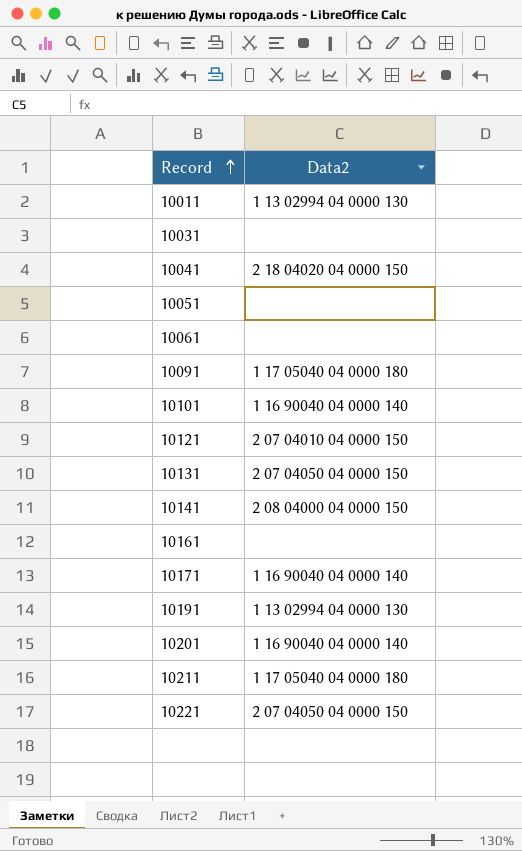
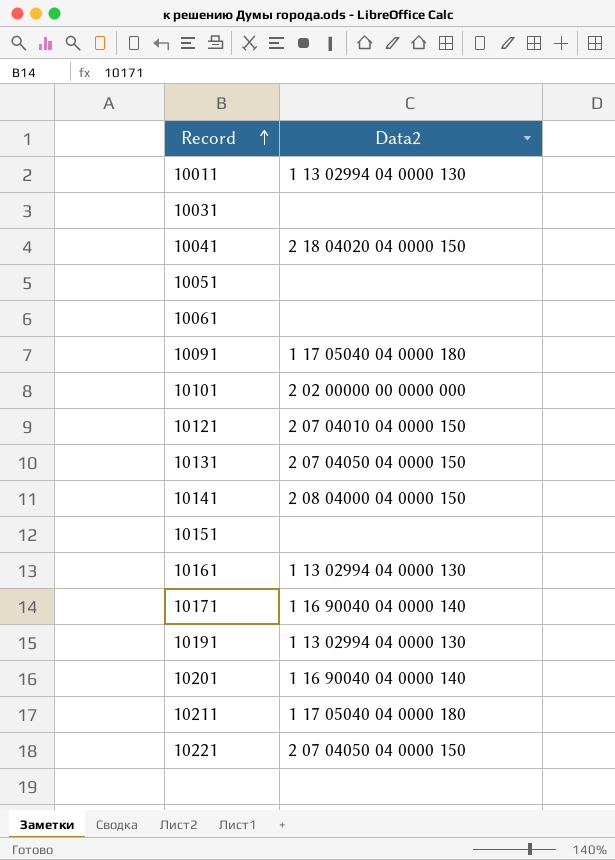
10101 | Data2: 1 16 90040 04 0000 140 -> 2 02 00000 00 0000 000
row 10151: none -> none
10161 | Data2: none -> 1 13 02994 04 0000 130

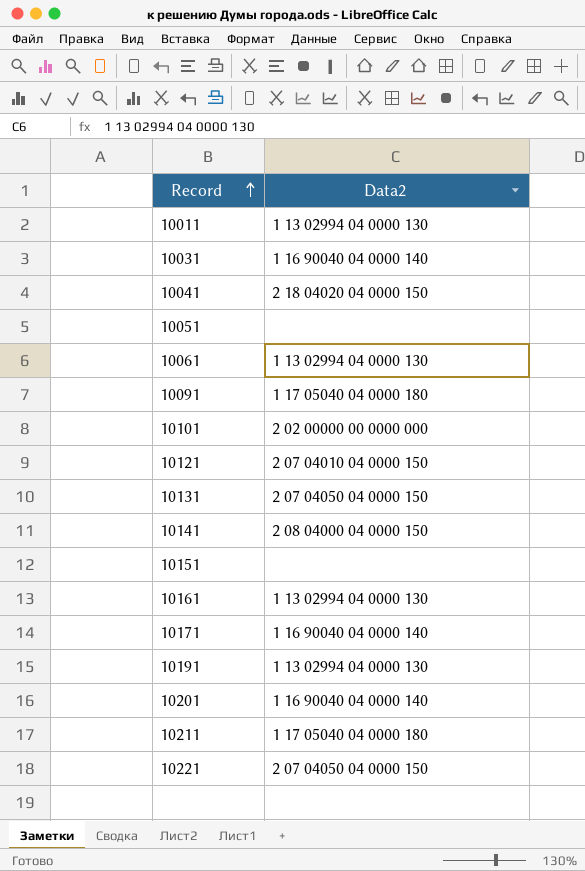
10031 | Data2: none -> 1 16 90040 04 0000 140
10061 | Data2: none -> 1 13 02994 04 0000 130

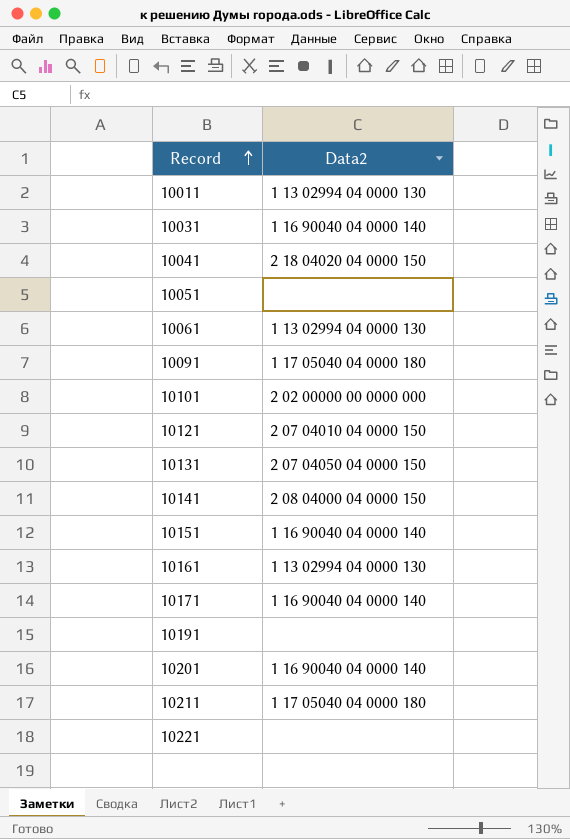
10151 | Data2: none -> 1 16 90040 04 0000 140
10191 | Data2: 1 13 02994 04 0000 130 -> none
10221 | Data2: 2 07 04050 04 0000 150 -> none

